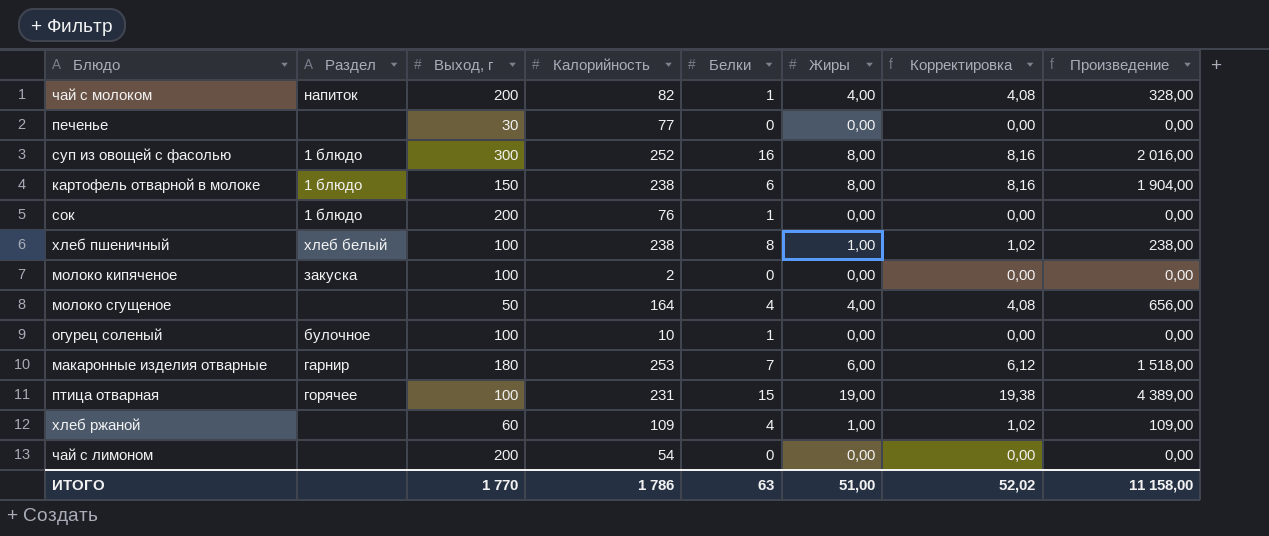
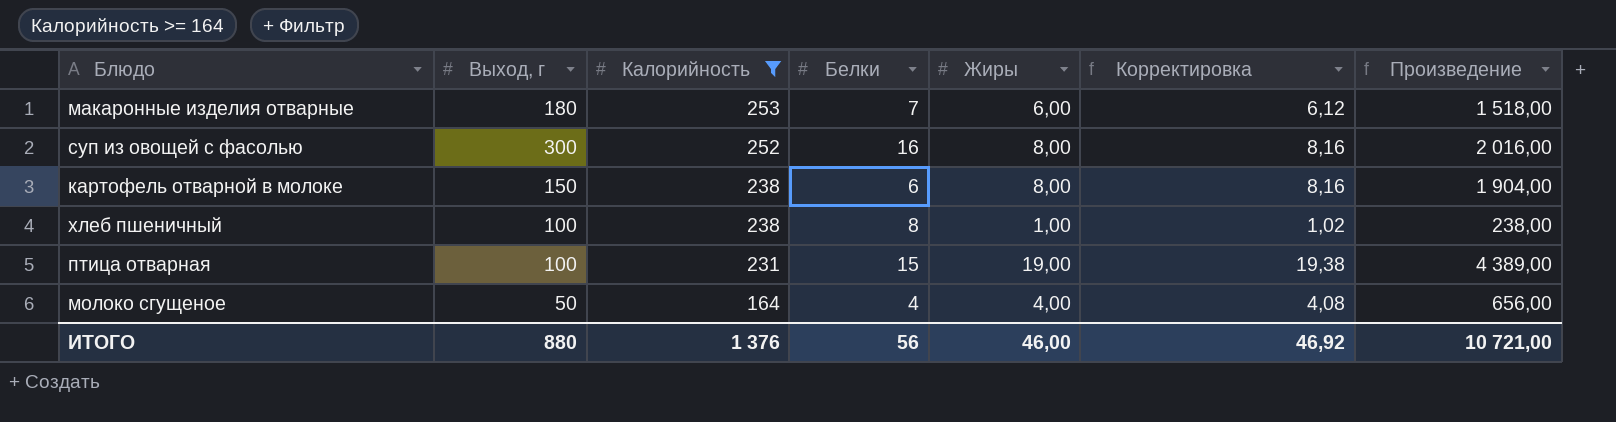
filter: none -> Калорийность >= 164
row order: none -> Калорийность descending
column Раздел | position: 2 -> none
ИТОГО | Выход, г: 1 770 -> 880
ИТОГО | Калорийность: 1 786 -> 1 376
ИТОГО | Белки: 63 -> 56
ИТОГО | Жиры: 51,00 -> 46,00
ИТОГО | Корректировка: 52,02 -> 46,92
ИТОГО | Произведение: 11 158,00 -> 10 721,00

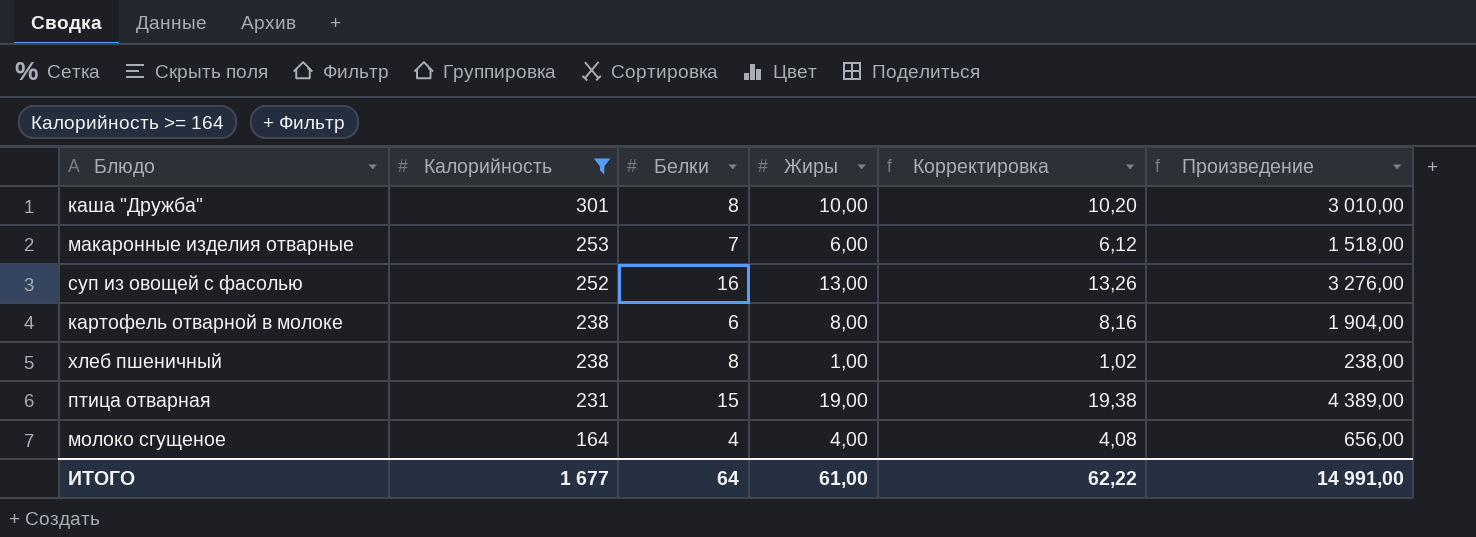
column Выход, г | position: 2 -> none
row каша "Дружба": none -> 301 | 8 | 10,00 | 10,20 | 3 010,00
суп из овощей с фасолью | Жиры: 8,00 -> 13,00
суп из овощей с фасолью | Корректировка: 8,16 -> 13,26
суп из овощей с фасолью | Произведение: 2 016,00 -> 3 276,00
ИТОГО | Калорийность: 1 376 -> 1 677
ИТОГО | Белки: 56 -> 64
ИТОГО | Жиры: 46,00 -> 61,00
ИТОГО | Корректировка: 46,92 -> 62,22
ИТОГО | Произведение: 10 721,00 -> 14 991,00

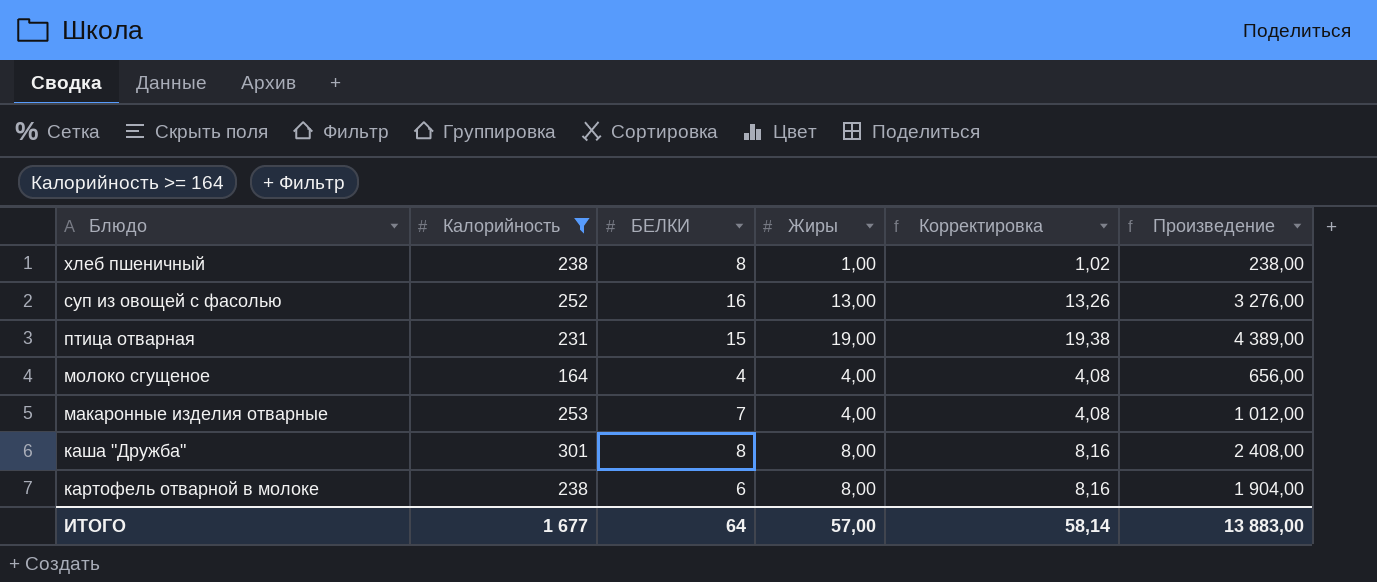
row order: Калорийность descending -> Блюдо descending
column name: Белки -> БЕЛКИ
макаронные изделия отварные | Жиры: 6,00 -> 4,00
макаронные изделия отварные | Корректировка: 6,12 -> 4,08
макаронные изделия отварные | Произведение: 1 518,00 -> 1 012,00
каша "Дружба" | Жиры: 10,00 -> 8,00
каша "Дружба" | Корректировка: 10,20 -> 8,16
каша "Дружба" | Произведение: 3 010,00 -> 2 408,00
ИТОГО | Жиры: 61,00 -> 57,00
ИТОГО | Корректировка: 62,22 -> 58,14
ИТОГО | Произведение: 14 991,00 -> 13 883,00

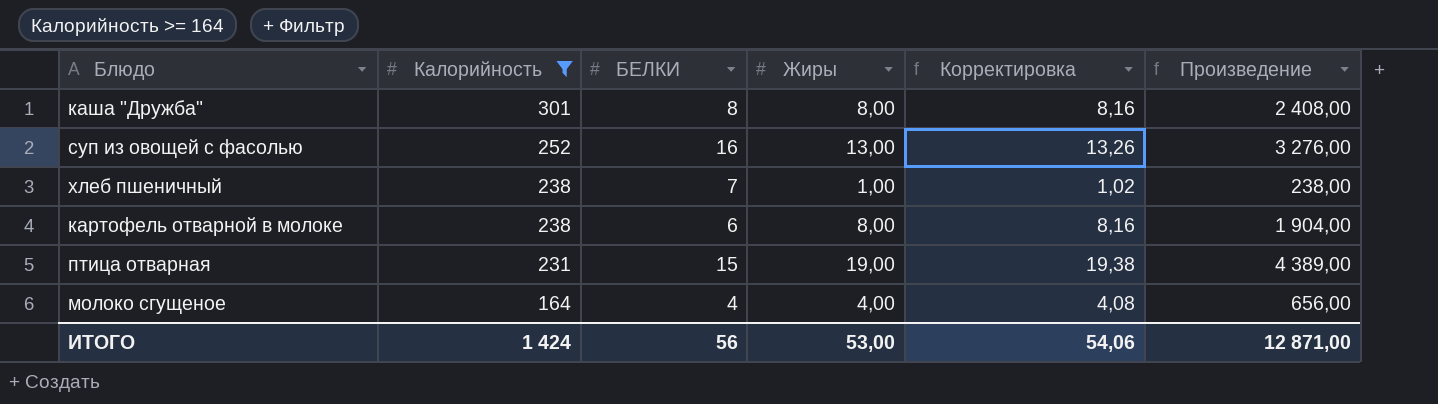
row order: Блюдо descending -> Калорийность descending
row макаронные изделия отварные: 253 | 7 | 4,00 | 4,08 | 1 012,00 -> none
хлеб пшеничный | БЕЛКИ: 8 -> 7
ИТОГО | Калорийность: 1 677 -> 1 424
ИТОГО | БЕЛКИ: 64 -> 56
ИТОГО | Жиры: 57,00 -> 53,00
ИТОГО | Корректировка: 58,14 -> 54,06
ИТОГО | Произведение: 13 883,00 -> 12 871,00

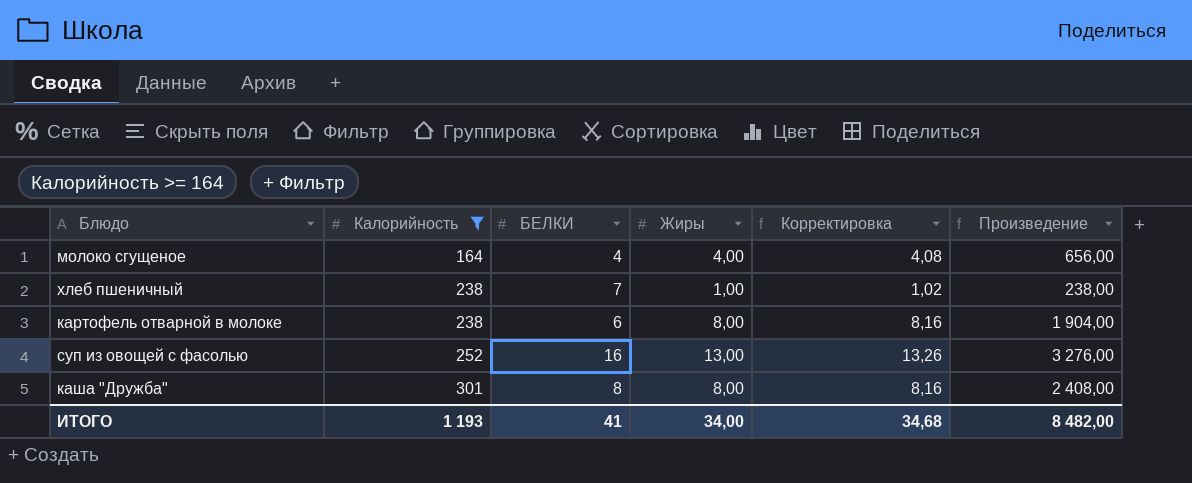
row order: Калорийность descending -> Калорийность ascending
row птица отварная: 231 | 15 | 19,00 | 19,38 | 4 389,00 -> none
ИТОГО | Калорийность: 1 424 -> 1 193
ИТОГО | БЕЛКИ: 56 -> 41
ИТОГО | Жиры: 53,00 -> 34,00
ИТОГО | Корректировка: 54,06 -> 34,68
ИТОГО | Произведение: 12 871,00 -> 8 482,00

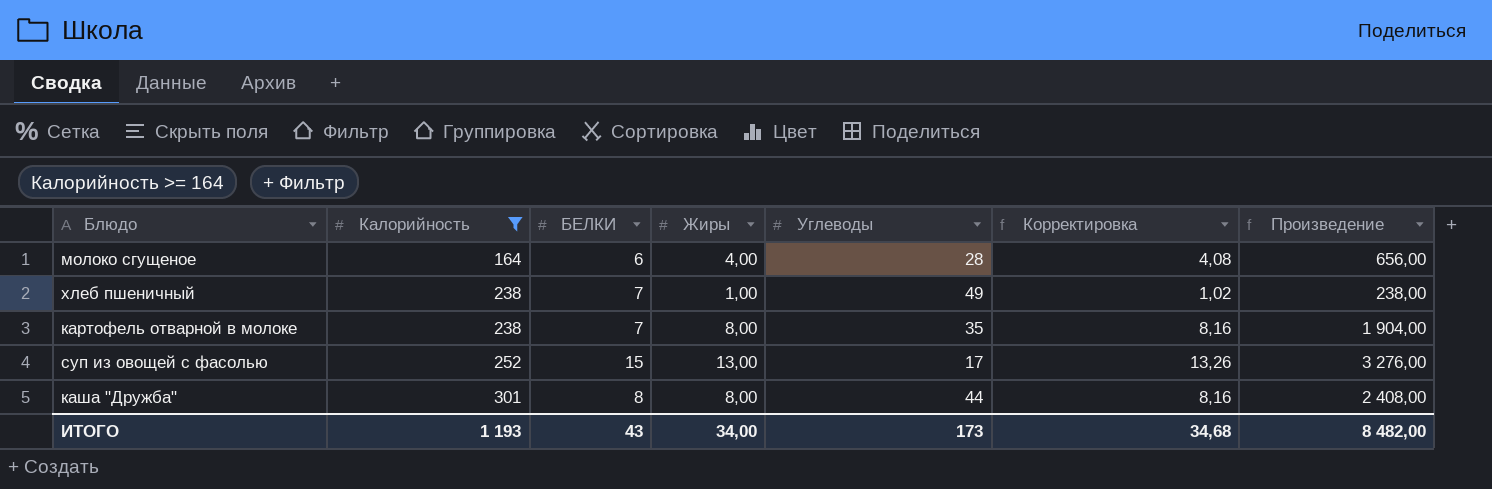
column Углеводы | position: none -> 5
молоко сгущеное | БЕЛКИ: 4 -> 6
картофель отварной в молоке | БЕЛКИ: 6 -> 7
суп из овощей с фасолью | БЕЛКИ: 16 -> 15
ИТОГО | БЕЛКИ: 41 -> 43

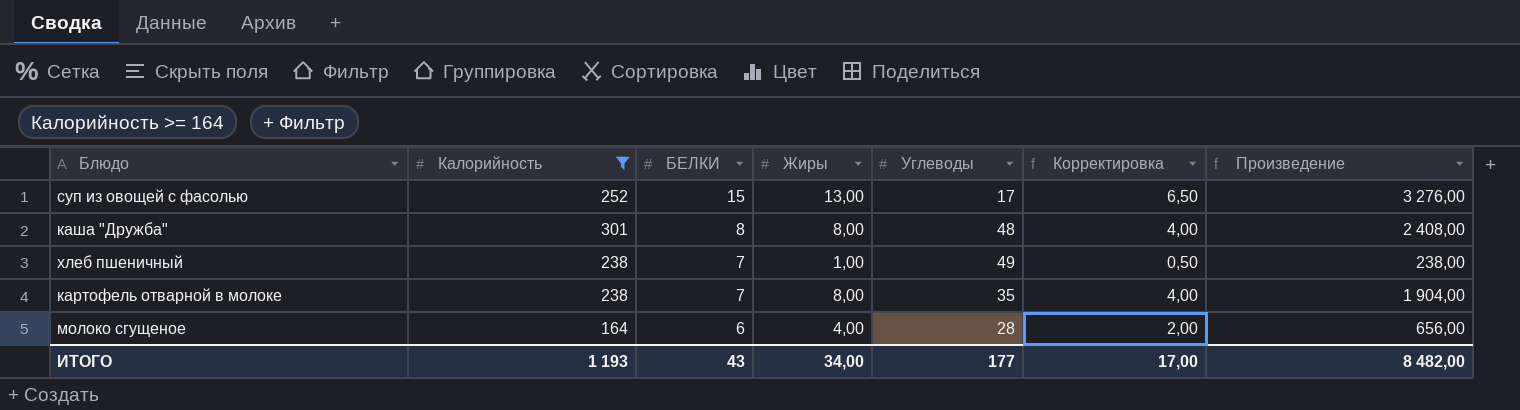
row order: Калорийность ascending -> БЕЛКИ descending
column Корректировка | formula: [Жиры] * 1,02 -> [Жиры] * 0,5
каша "Дружба" | Углеводы: 44 -> 48
ИТОГО | Углеводы: 173 -> 177
ИТОГО | Корректировка: 34,68 -> 17,00

